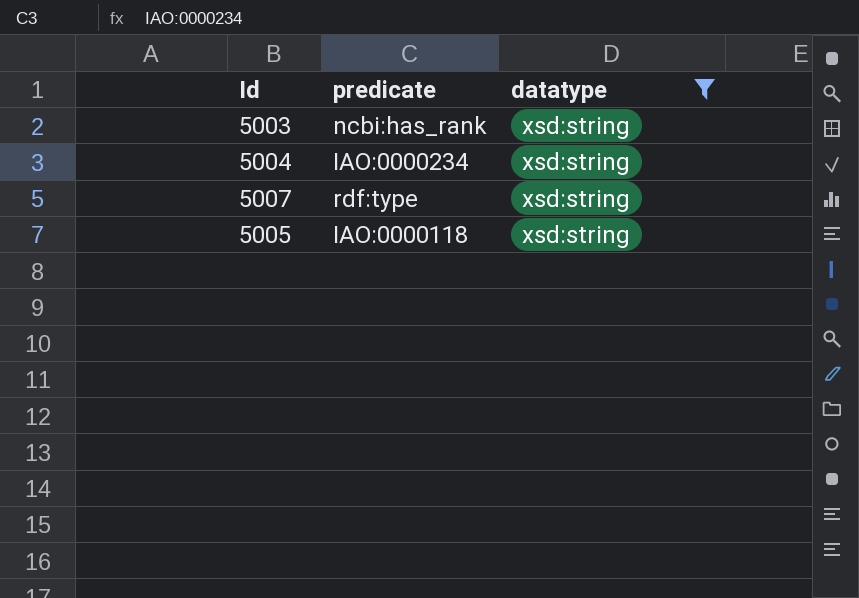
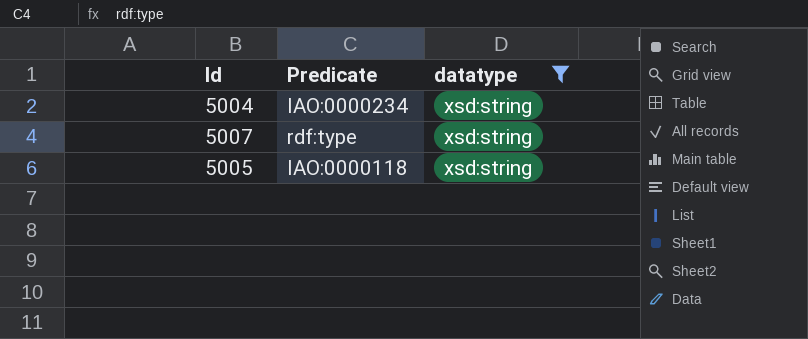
column name: predicate -> Predicate
row 5003: ncbi:has_rank | xsd:string -> none

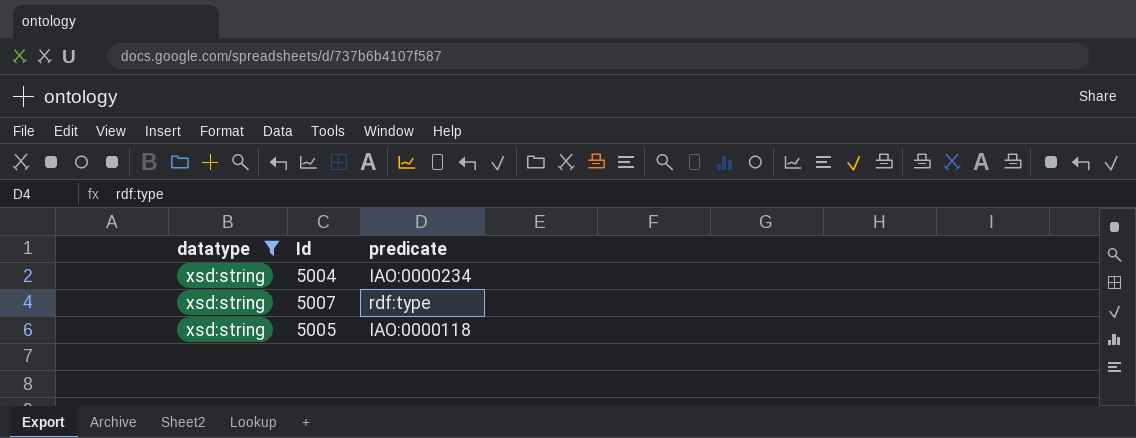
column datatype | position: 3 -> 1
column name: Predicate -> predicate

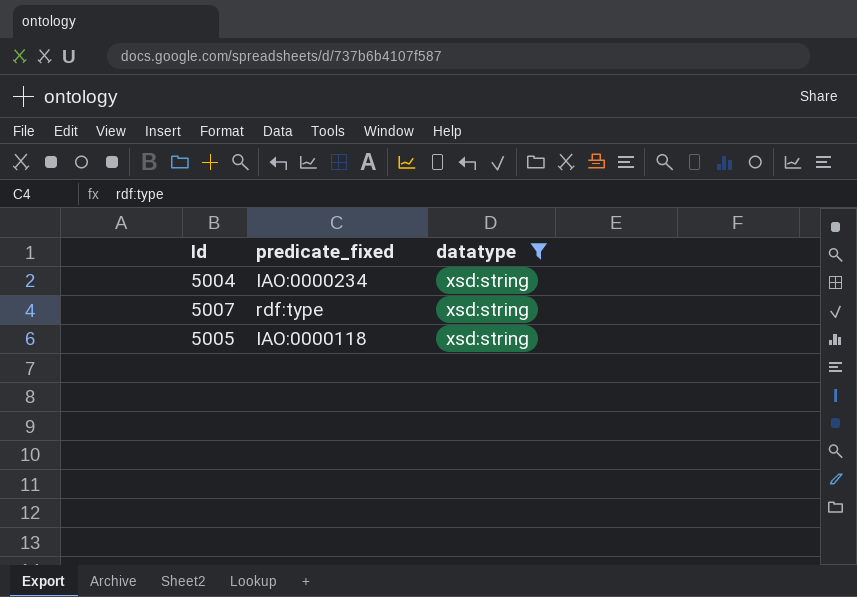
column name: predicate -> predicate_fixed
column datatype | position: 1 -> 3

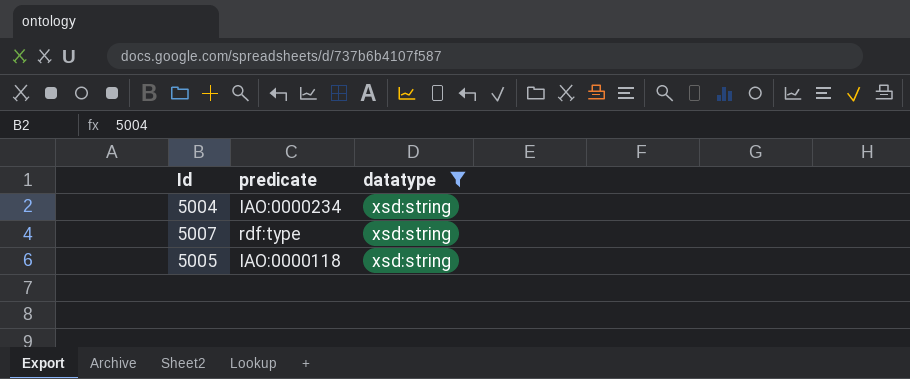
column name: predicate_fixed -> predicate

